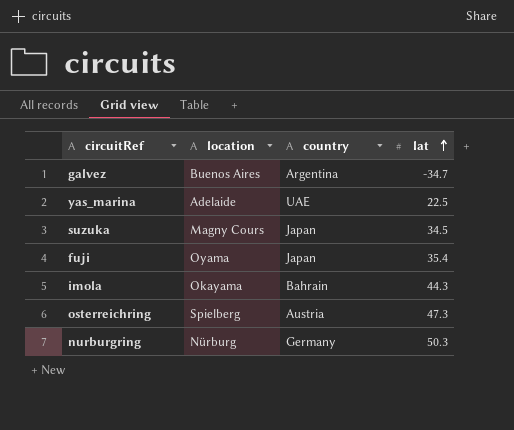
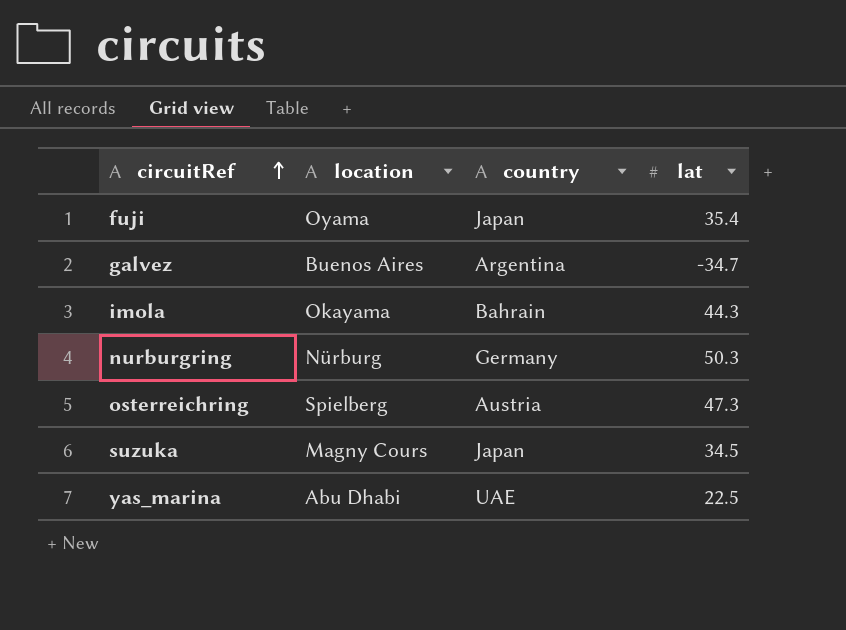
row order: lat ascending -> circuitRef ascending
yas_marina | location: Adelaide -> Abu Dhabi

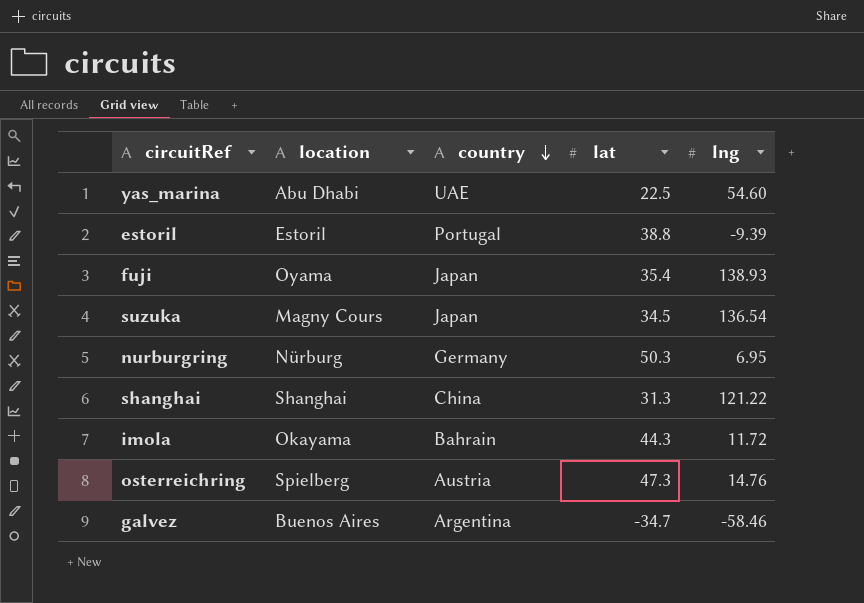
row order: circuitRef ascending -> country descending
column lng | position: none -> 5
row estoril: none -> Estoril | Portugal | 38.8 | -9.39
row shanghai: none -> Shanghai | China | 31.3 | 121.22

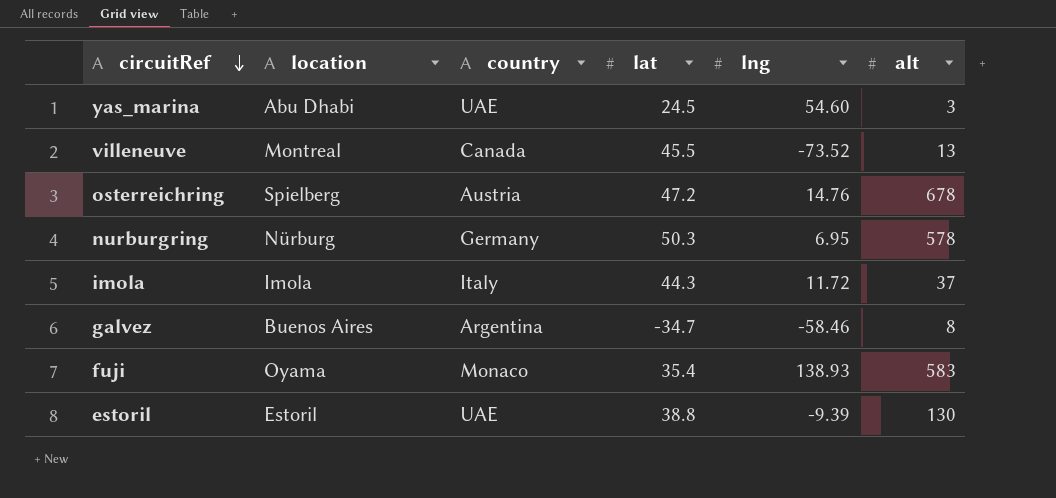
row order: country descending -> circuitRef descending
column alt | position: none -> 6
row suzuka: Magny Cours | Japan | 34.5 | 136.54 -> none
row shanghai: Shanghai | China | 31.3 | 121.22 -> none
yas_marina | lat: 22.5 -> 24.5
row villeneuve: none -> Montreal | Canada | 45.5 | -73.52 | 13
osterreichring | lat: 47.3 -> 47.2
imola | location: Okayama -> Imola
imola | country: Bahrain -> Italy
fuji | country: Japan -> Monaco
estoril | country: Portugal -> UAE

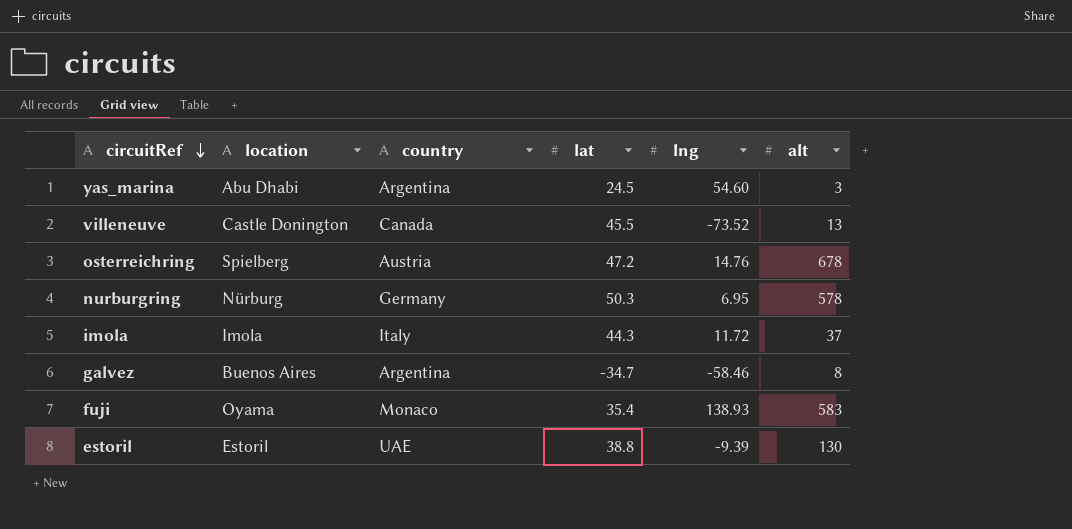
yas_marina | country: UAE -> Argentina
villeneuve | location: Montreal -> Castle Donington

